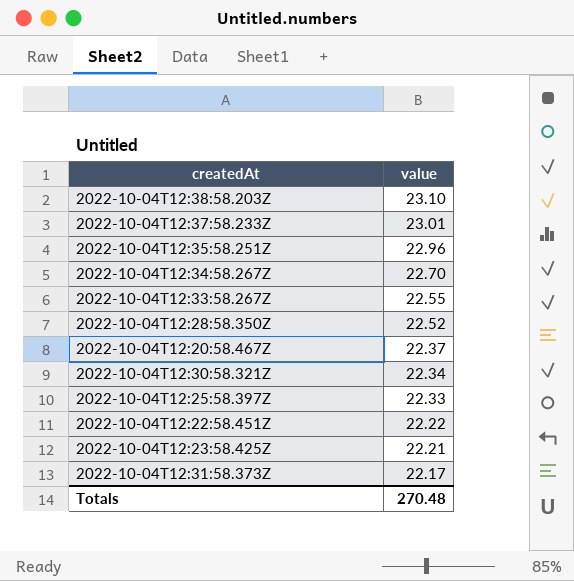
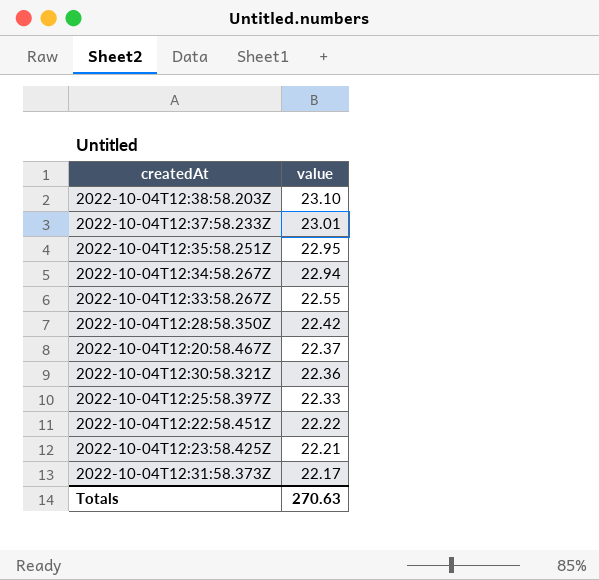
2022-10-04T12:35:58.251Z | value: 22.96 -> 22.95
2022-10-04T12:34:58.267Z | value: 22.70 -> 22.94
2022-10-04T12:28:58.350Z | value: 22.52 -> 22.42
2022-10-04T12:30:58.321Z | value: 22.34 -> 22.36
Totals | value: 270.48 -> 270.63

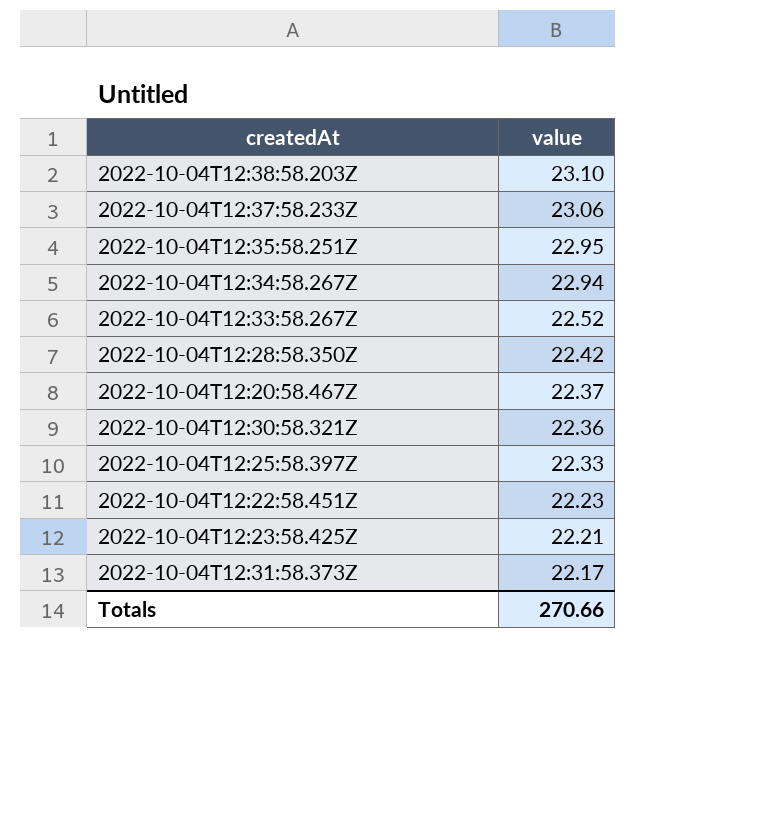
2022-10-04T12:37:58.233Z | value: 23.01 -> 23.06
2022-10-04T12:33:58.267Z | value: 22.55 -> 22.52
2022-10-04T12:22:58.451Z | value: 22.22 -> 22.23
Totals | value: 270.63 -> 270.66

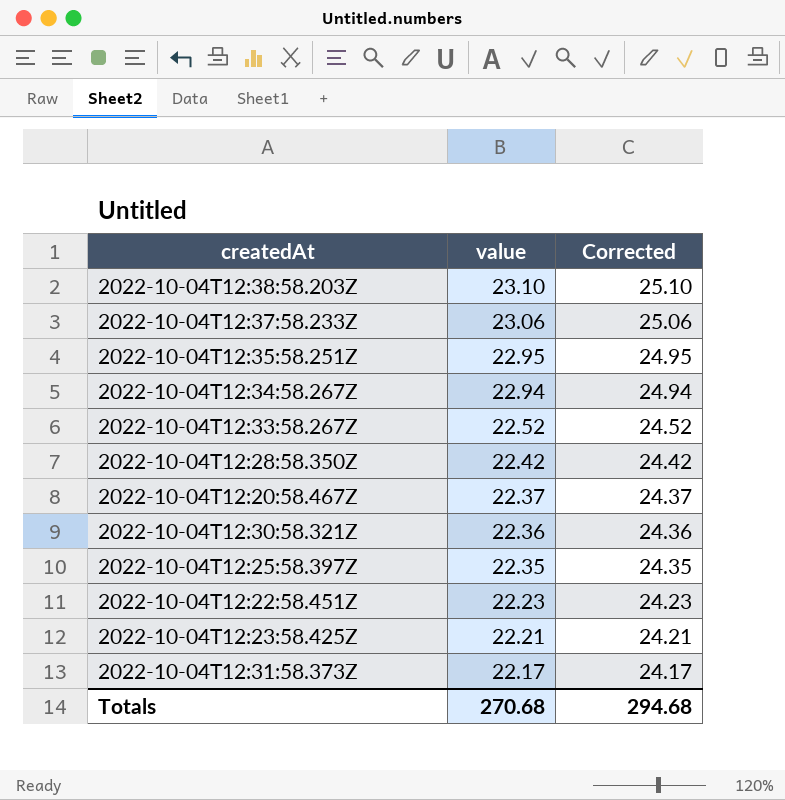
column Corrected | formula: none -> [value] + 2
2022-10-04T12:25:58.397Z | value: 22.33 -> 22.35
Totals | value: 270.66 -> 270.68

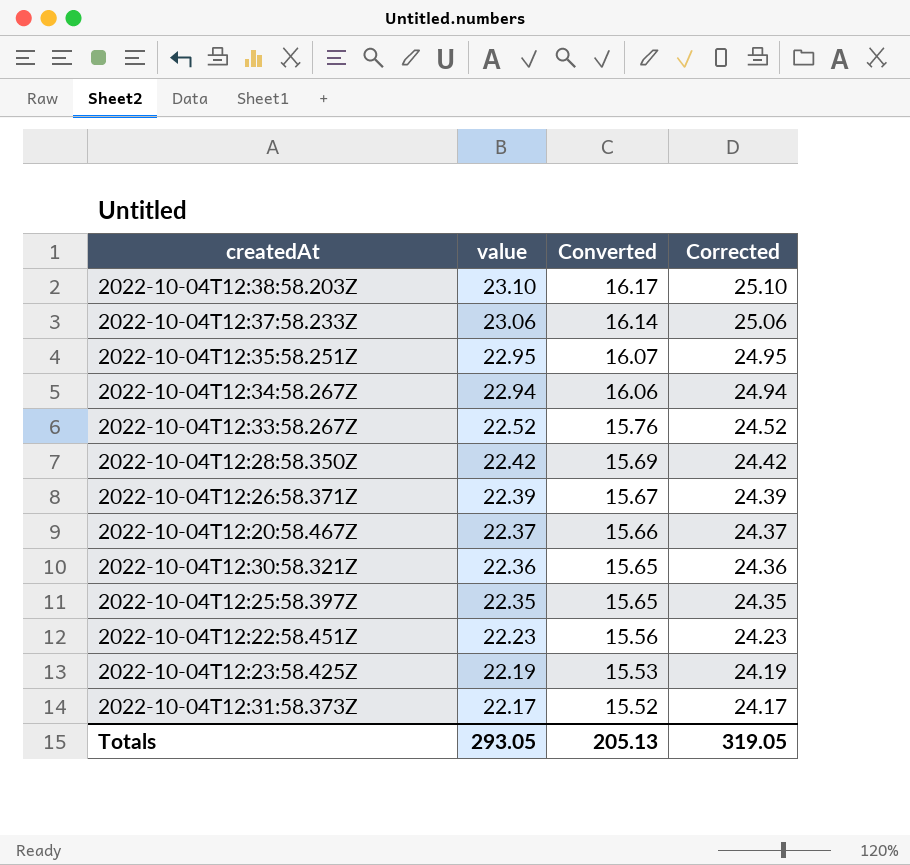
column Converted | formula: none -> [value] * 0.7
row 2022-10-04T12:26:58.371Z: none -> 22.39 | 15.67 | 24.39
2022-10-04T12:23:58.425Z | value: 22.21 -> 22.19
2022-10-04T12:23:58.425Z | Corrected: 24.21 -> 24.19
Totals | value: 270.68 -> 293.05
Totals | Corrected: 294.68 -> 319.05

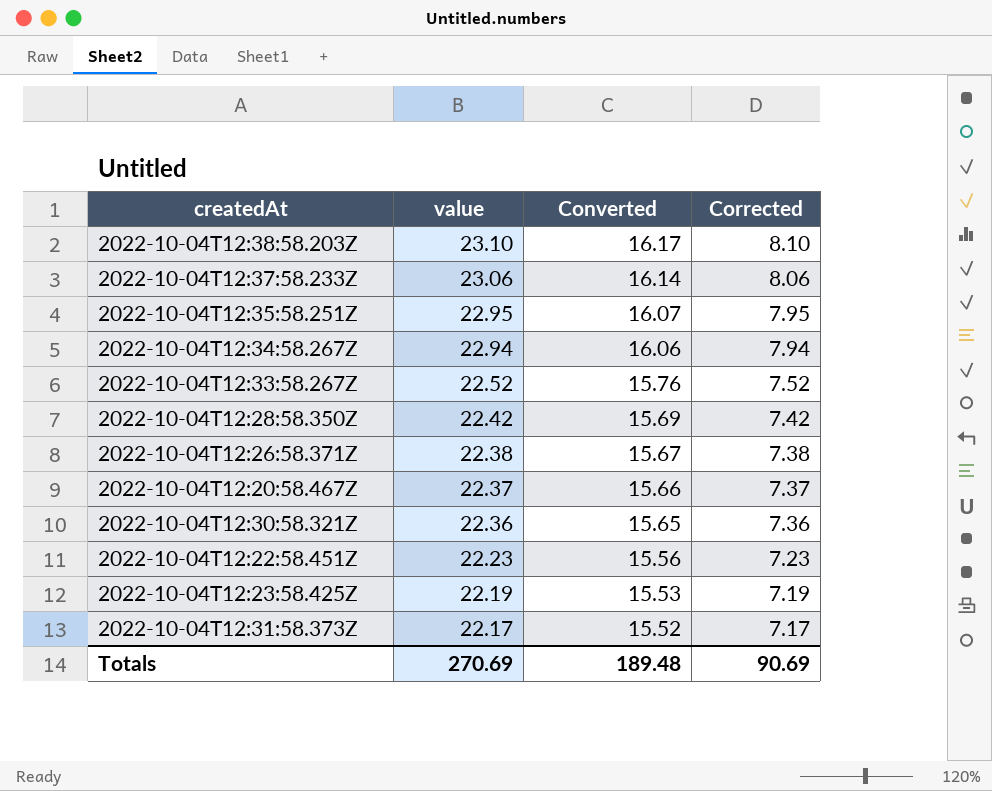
column Corrected | formula: [value] + 2 -> [value] - 15
row 2022-10-04T12:25:58.397Z: 22.35 | 15.65 | 24.35 -> none
2022-10-04T12:26:58.371Z | value: 22.39 -> 22.38
Totals | value: 293.05 -> 270.69
Totals | Converted: 205.13 -> 189.48
Totals | Corrected: 319.05 -> 90.69

